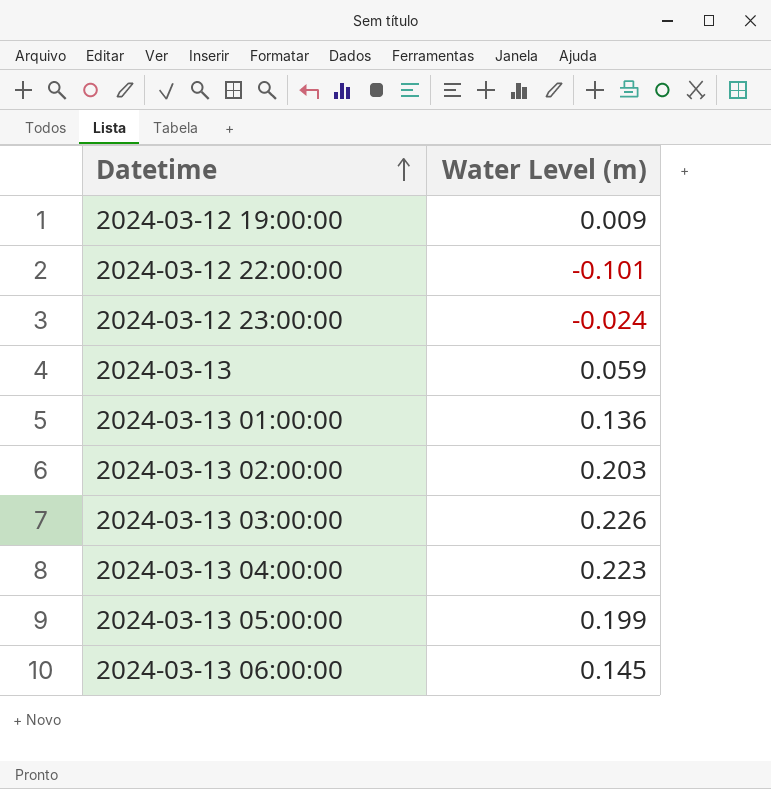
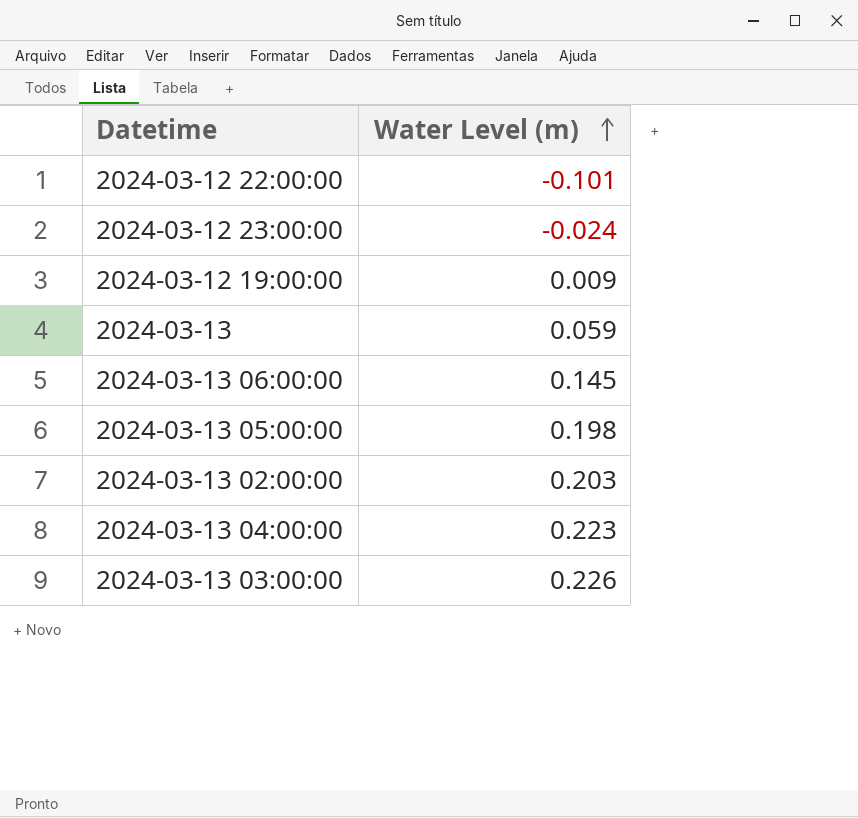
row order: Datetime ascending -> Water Level (m) ascending
row 2024-03-13 01:00:00: 0.136 -> none
2024-03-13 05:00:00 | Water Level (m): 0.199 -> 0.198

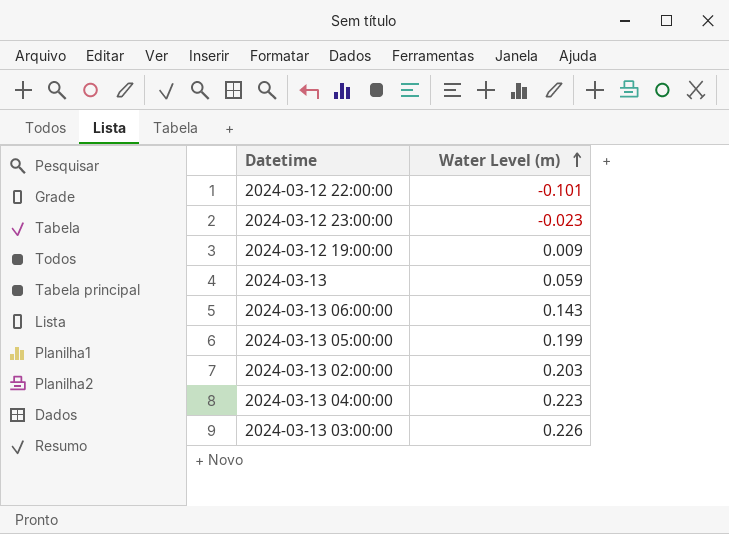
2024-03-12 23:00:00 | Water Level (m): -0.024 -> -0.023
2024-03-13 06:00:00 | Water Level (m): 0.145 -> 0.143
2024-03-13 05:00:00 | Water Level (m): 0.198 -> 0.199

